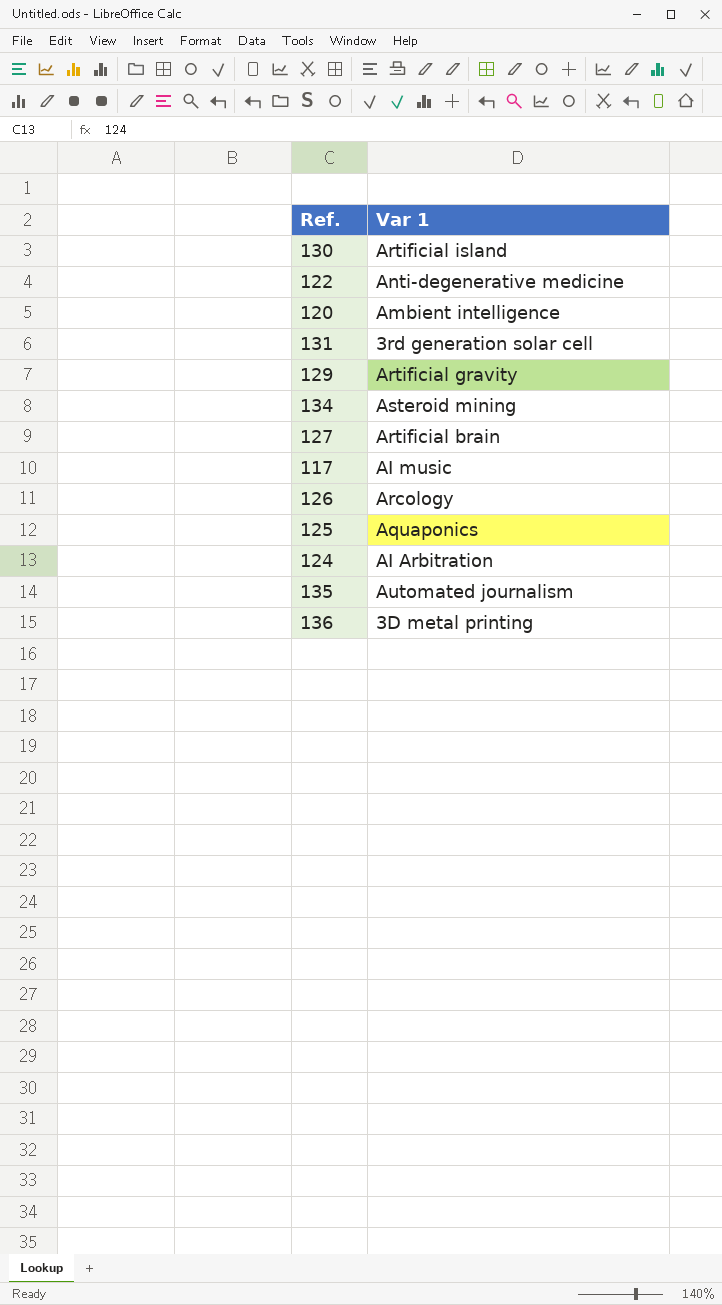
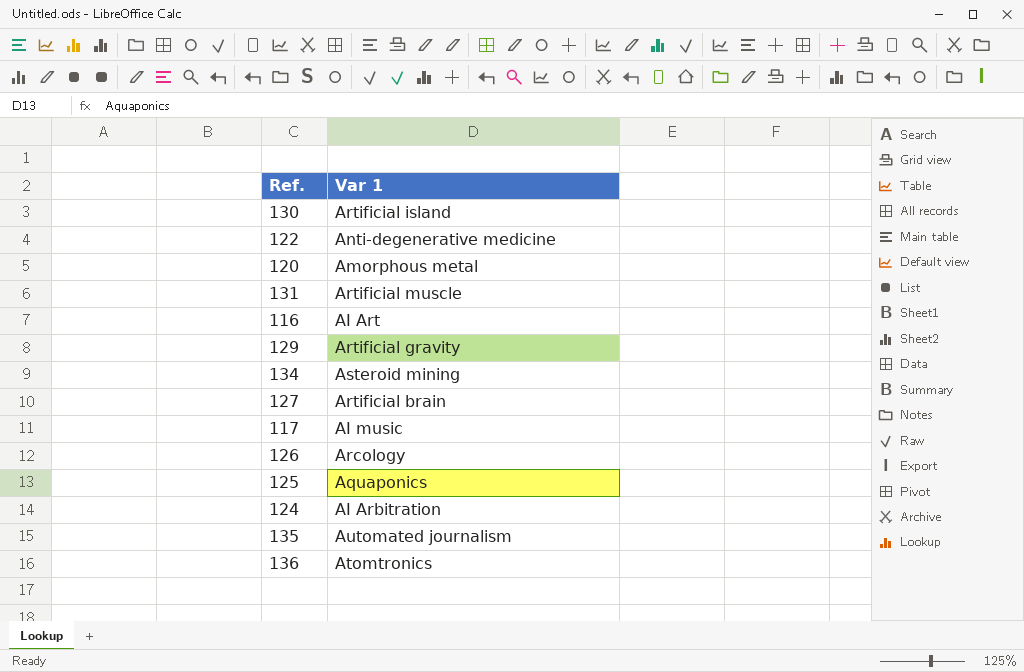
120 | Var 1: Ambient intelligence -> Amorphous metal
131 | Var 1: 3rd generation solar cell -> Artificial muscle
row 116: none -> AI Art
136 | Var 1: 3D metal printing -> Atomtronics

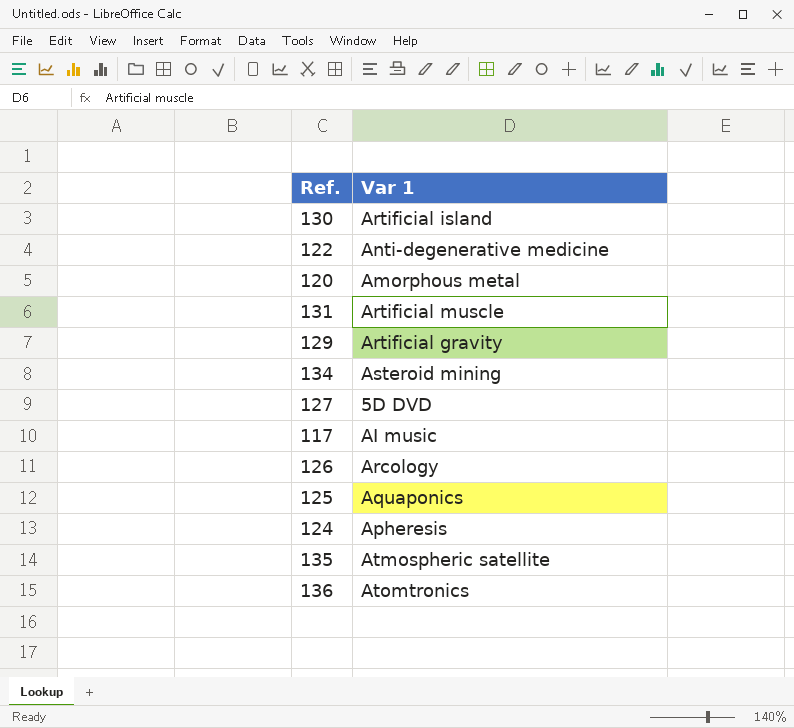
row 116: AI Art -> none
127 | Var 1: Artificial brain -> 5D DVD
124 | Var 1: AI Arbitration -> Apheresis
135 | Var 1: Automated journalism -> Atmospheric satellite

